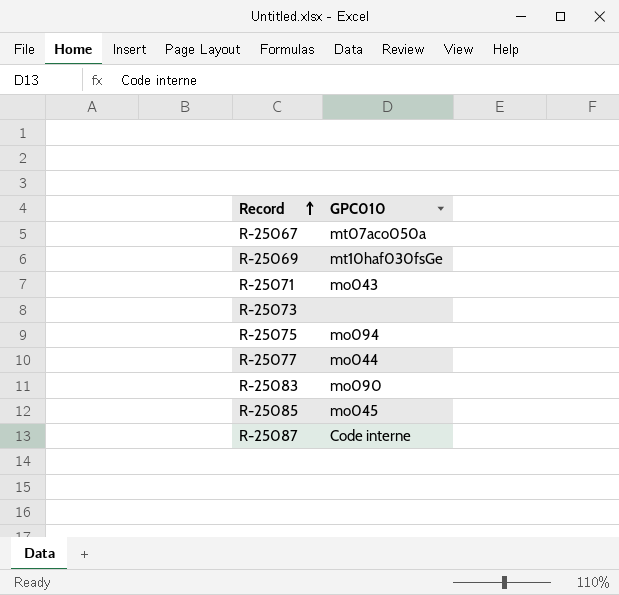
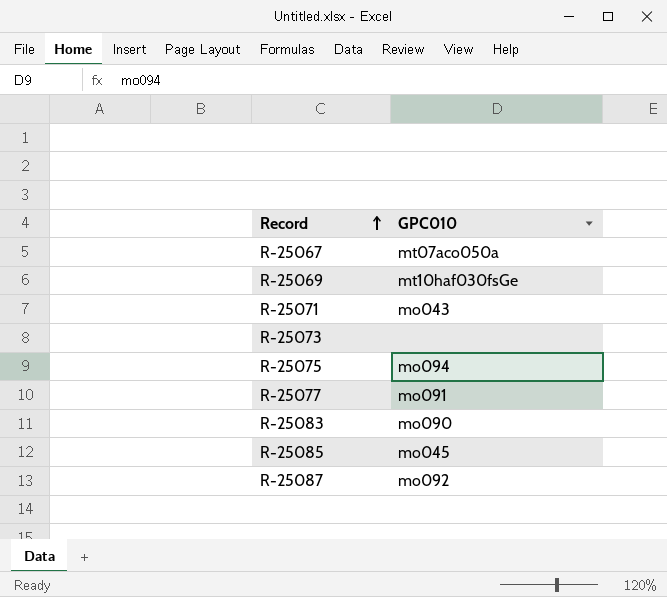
R-25077 | GPC010: mo044 -> mo091
R-25087 | GPC010: Code interne -> mo092

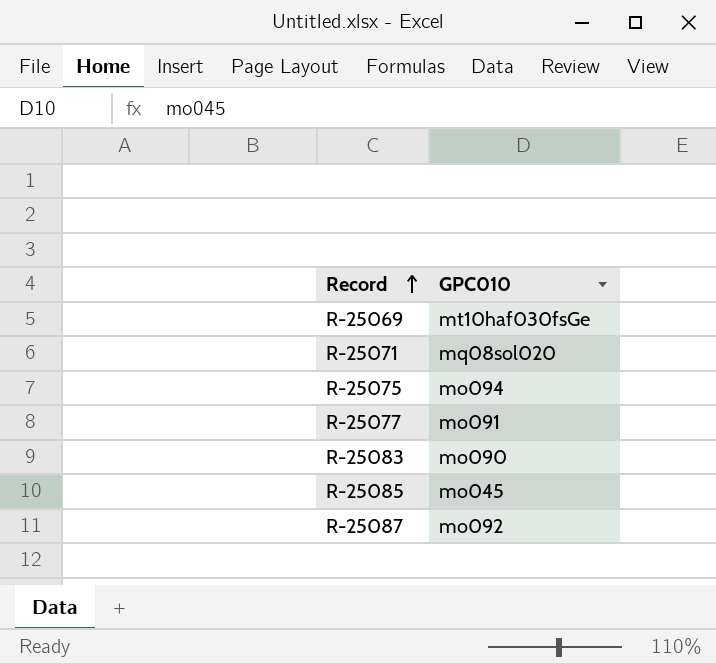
row R-25067: mt07aco050a -> none
row R-25073: none -> none
R-25071 | GPC010: mo043 -> mq08sol020

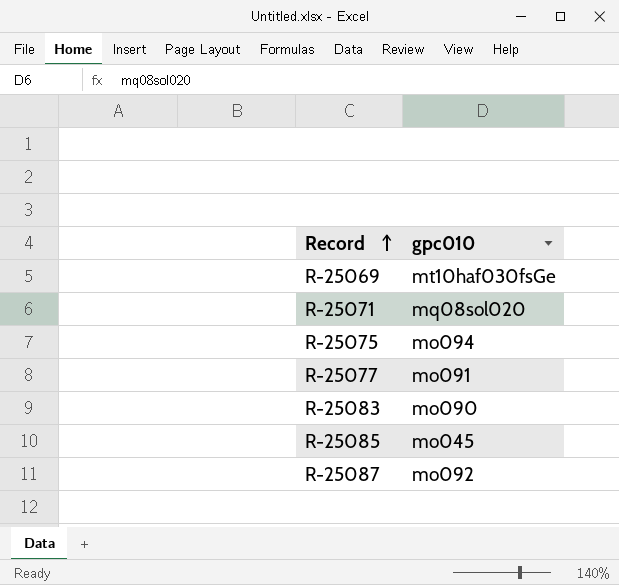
column name: GPC010 -> gpc010

